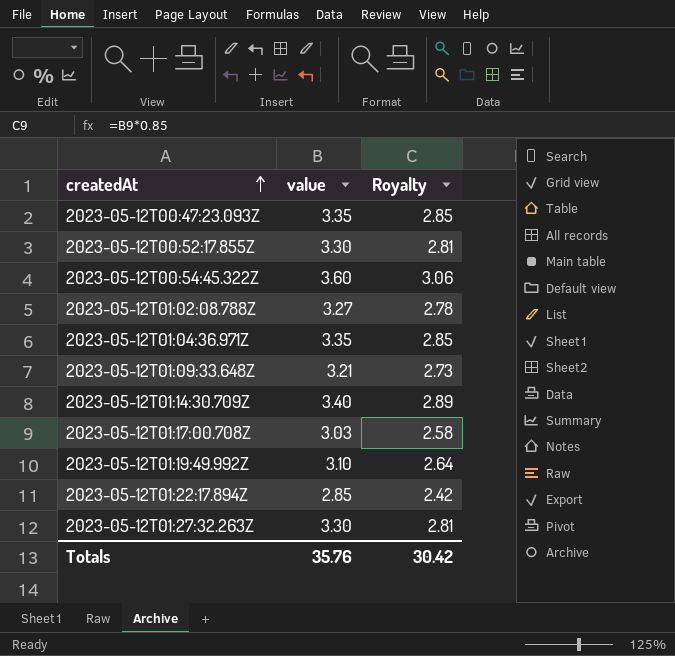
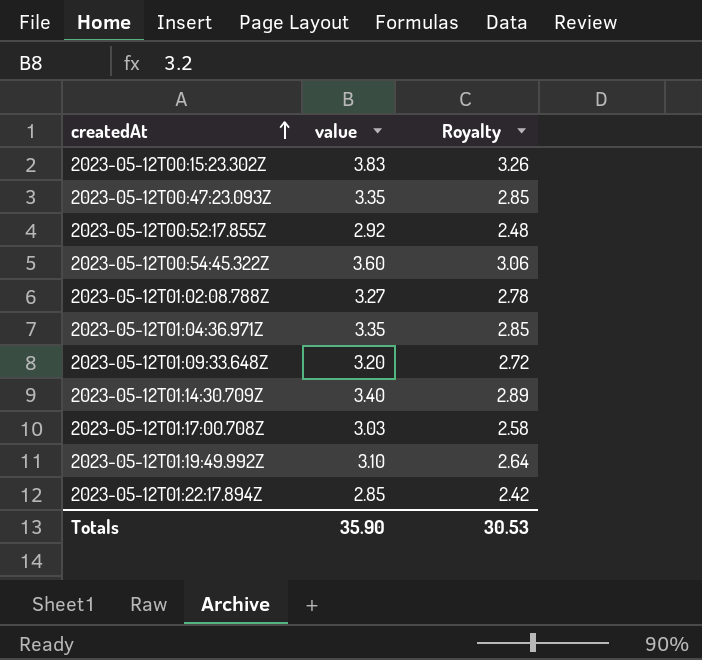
row 2023-05-12T01:27:32.263Z: 3.30 | 2.81 -> none
row 2023-05-12T00:15:23.302Z: none -> 3.83 | 3.26
2023-05-12T00:52:17.855Z | value: 3.30 -> 2.92
2023-05-12T00:52:17.855Z | Royalty: 2.81 -> 2.48
2023-05-12T01:09:33.648Z | value: 3.21 -> 3.20
2023-05-12T01:09:33.648Z | Royalty: 2.73 -> 2.72
Totals | value: 35.76 -> 35.90
Totals | Royalty: 30.42 -> 30.53

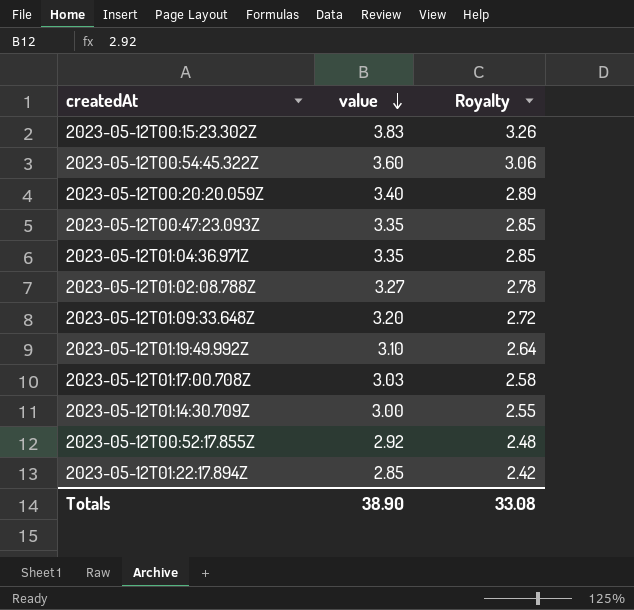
row order: createdAt ascending -> value descending
row 2023-05-12T00:20:20.059Z: none -> 3.40 | 2.89
2023-05-12T01:14:30.709Z | value: 3.40 -> 3.00
2023-05-12T01:14:30.709Z | Royalty: 2.89 -> 2.55
Totals | value: 35.90 -> 38.90
Totals | Royalty: 30.53 -> 33.08

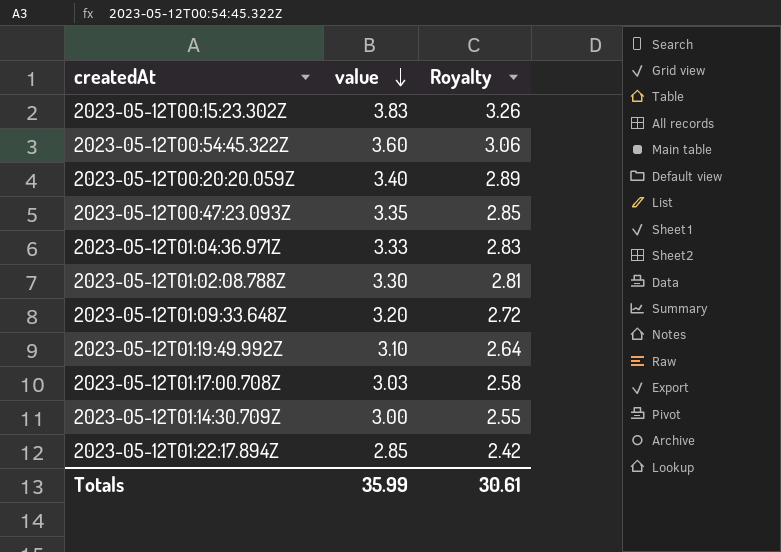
row 2023-05-12T00:52:17.855Z: 2.92 | 2.48 -> none
2023-05-12T01:04:36.971Z | value: 3.35 -> 3.33
2023-05-12T01:04:36.971Z | Royalty: 2.85 -> 2.83
2023-05-12T01:02:08.788Z | value: 3.27 -> 3.30
2023-05-12T01:02:08.788Z | Royalty: 2.78 -> 2.81
Totals | value: 38.90 -> 35.99
Totals | Royalty: 33.08 -> 30.61

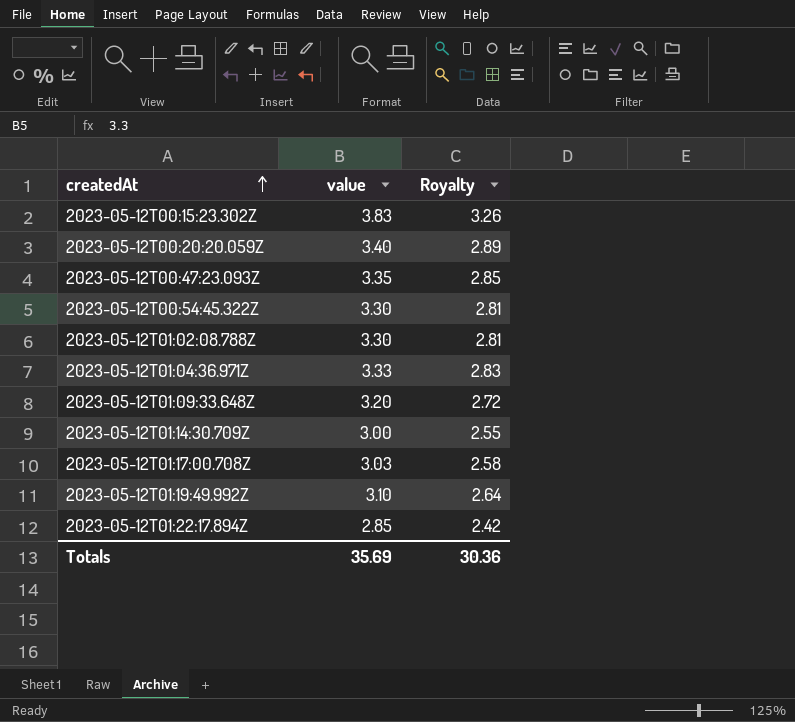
row order: value descending -> createdAt ascending
2023-05-12T00:54:45.322Z | value: 3.60 -> 3.30
2023-05-12T00:54:45.322Z | Royalty: 3.06 -> 2.81
Totals | value: 35.99 -> 35.69
Totals | Royalty: 30.61 -> 30.36

